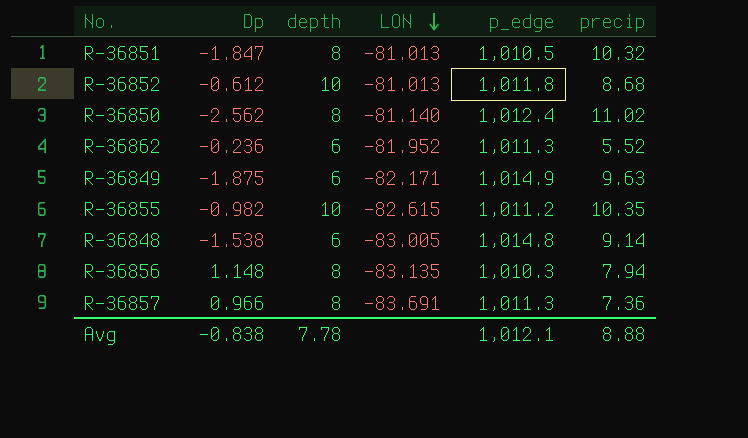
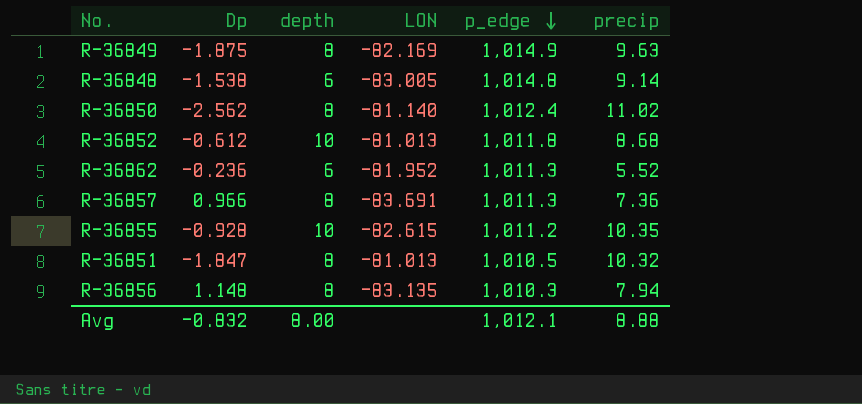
row order: LON descending -> p_edge descending
R-36849 | depth: 6 -> 8
R-36849 | LON: -82.171 -> -82.169
R-36855 | Dp: -0.982 -> -0.928
Avg | Dp: -0.838 -> -0.832
Avg | depth: 7.78 -> 8.00

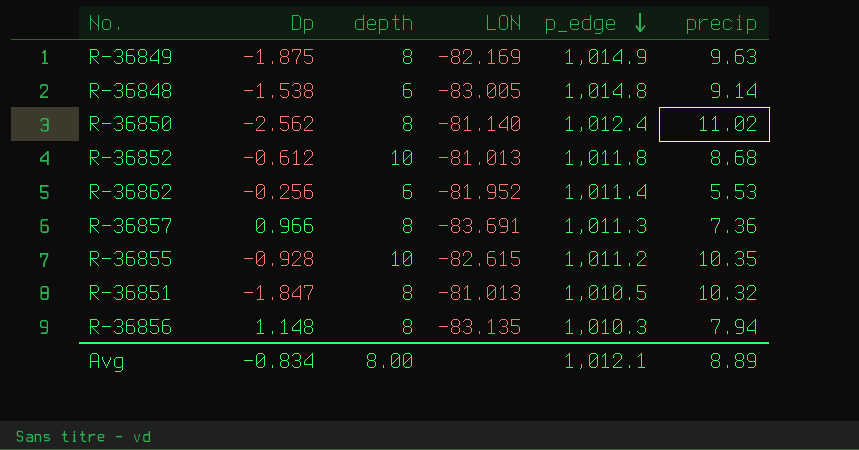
R-36862 | Dp: -0.236 -> -0.256
R-36862 | p_edge: 1,011.3 -> 1,011.4
R-36862 | precip: 5.52 -> 5.53
Avg | Dp: -0.832 -> -0.834
Avg | precip: 8.88 -> 8.89

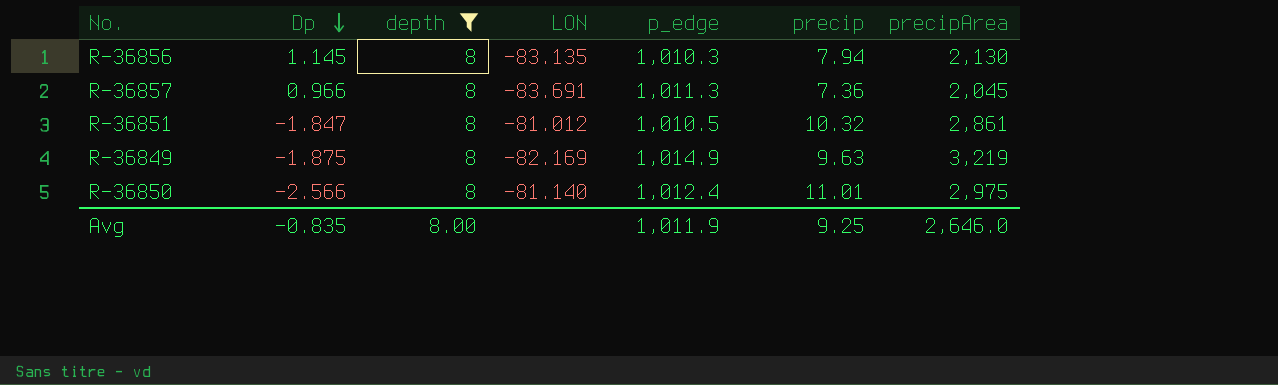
filter: none -> depth = 8
row order: p_edge descending -> Dp descending
column precipArea | position: none -> 7
R-36856 | Dp: 1.148 -> 1.145
R-36851 | LON: -81.013 -> -81.012
R-36850 | Dp: -2.562 -> -2.566
R-36850 | precip: 11.02 -> 11.01
Avg | Dp: -0.834 -> -0.835
Avg | p_edge: 1,012.1 -> 1,011.9
Avg | precip: 8.89 -> 9.25

